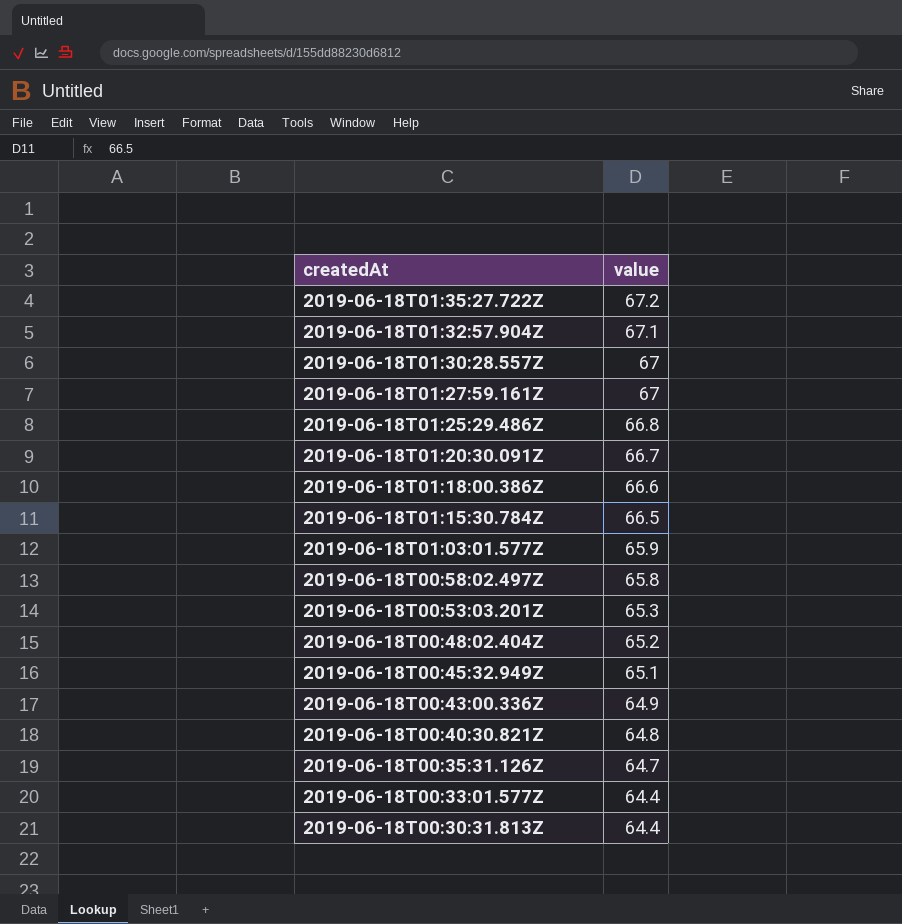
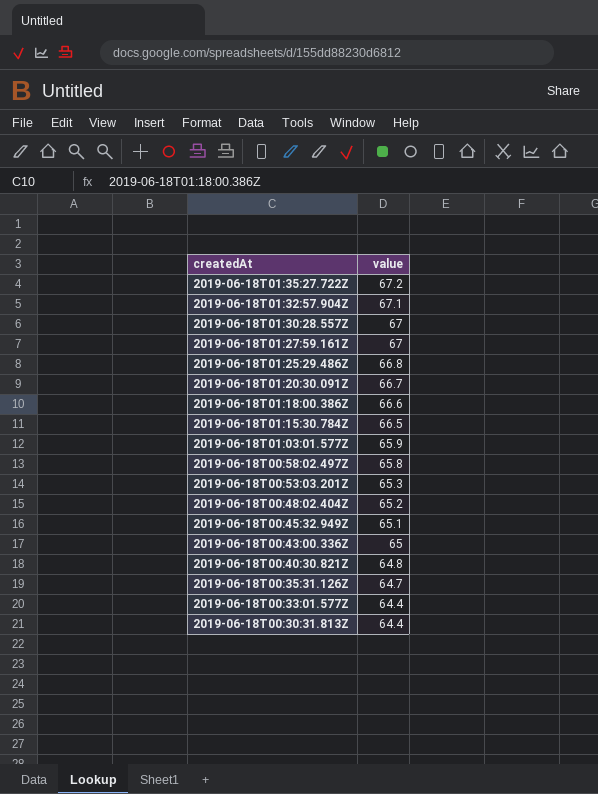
2019-06-18T00:43:00.336Z | value: 64.9 -> 65

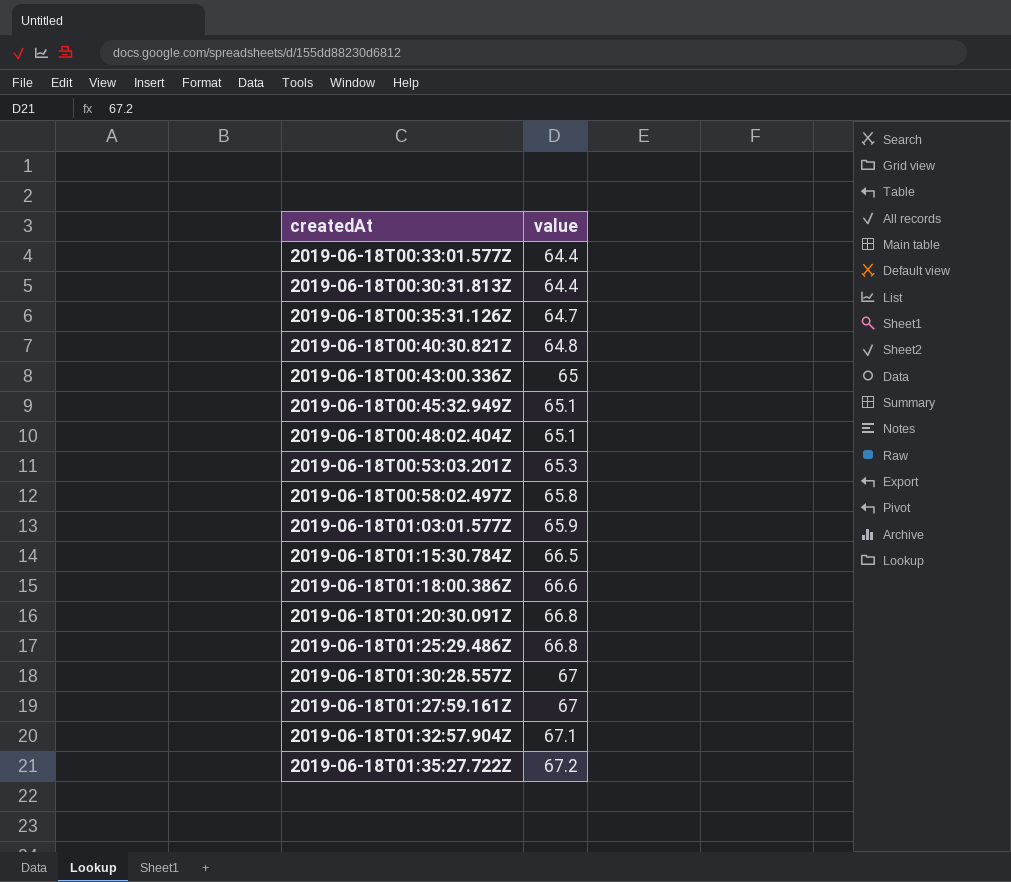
row order: createdAt descending -> value ascending
2019-06-18T00:48:02.404Z | value: 65.2 -> 65.1
2019-06-18T01:20:30.091Z | value: 66.7 -> 66.8

